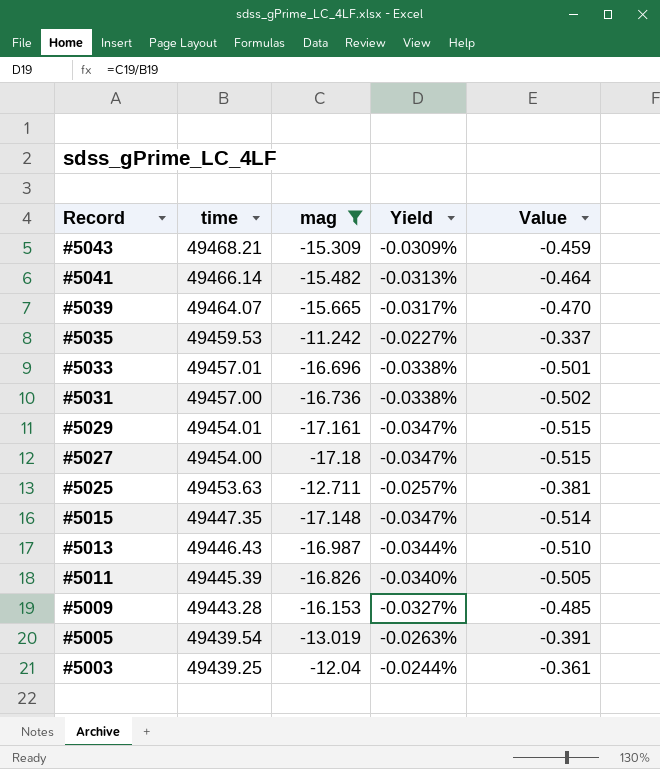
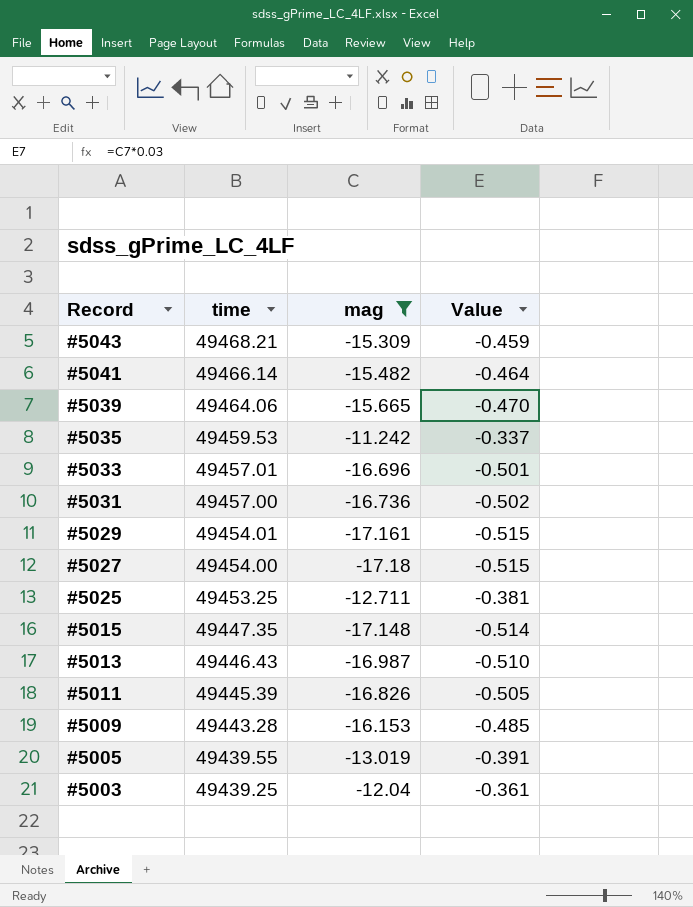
column Yield | formula: [mag] / [time] -> none
#5039 | time: 49464.07 -> 49464.06
#5025 | time: 49453.63 -> 49453.25
#5005 | time: 49439.54 -> 49439.55

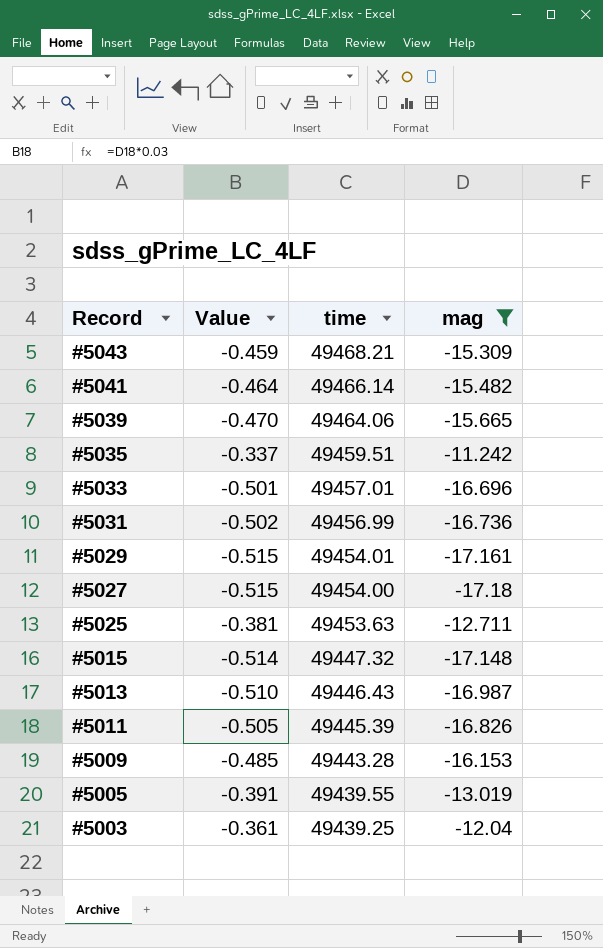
column Value | position: 4 -> 2
#5035 | time: 49459.53 -> 49459.51
#5031 | time: 49457.00 -> 49456.99
#5025 | time: 49453.25 -> 49453.63
#5015 | time: 49447.35 -> 49447.32

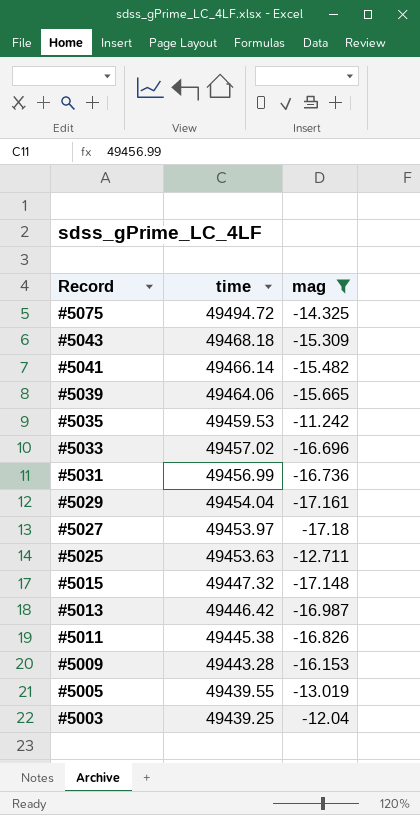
column Value | formula: [mag] * 0.03 -> none
row #5075: none -> 49494.72 | -14.325
#5043 | time: 49468.21 -> 49468.18
#5035 | time: 49459.51 -> 49459.53
#5033 | time: 49457.01 -> 49457.02
#5029 | time: 49454.01 -> 49454.04
#5027 | time: 49454.00 -> 49453.97
#5013 | time: 49446.43 -> 49446.42
#5011 | time: 49445.39 -> 49445.38

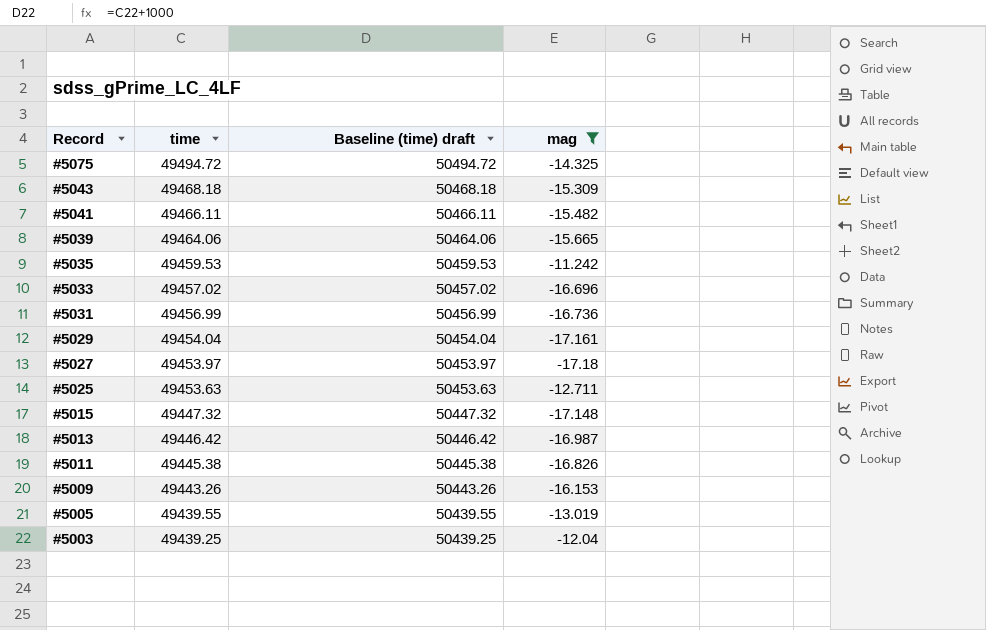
column Baseline (time) draft | formula: none -> [time] + 1000
#5041 | time: 49466.14 -> 49466.11
#5009 | time: 49443.28 -> 49443.26

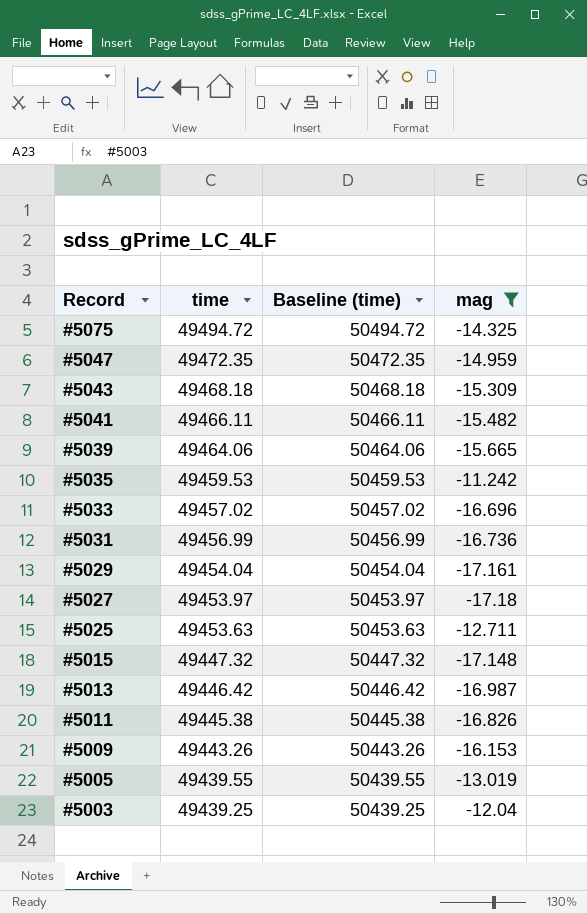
column name: Baseline (time) draft -> Baseline (time)
row #5047: none -> 49472.35 | 50472.35 | -14.959

